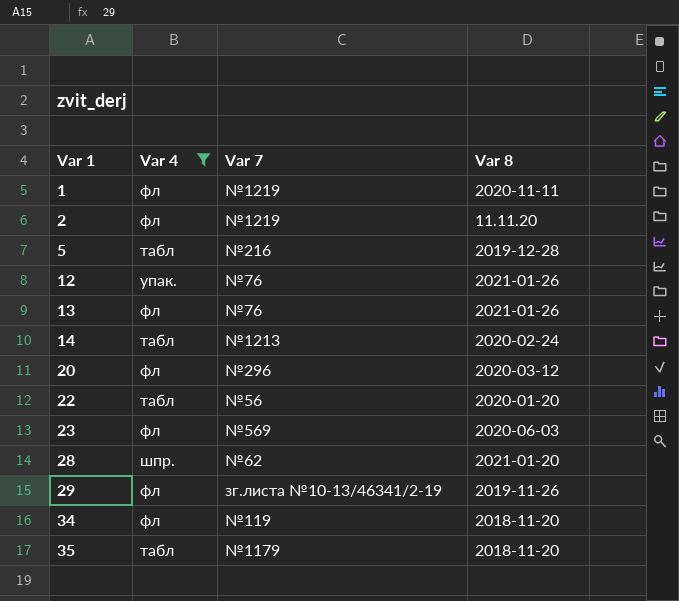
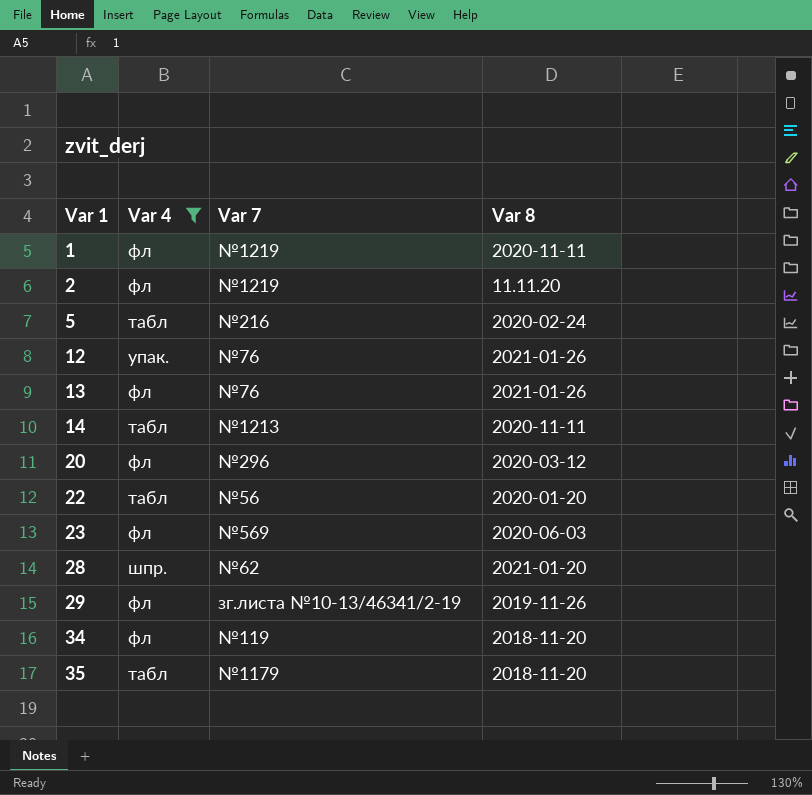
5 | Var 8: 2019-12-28 -> 2020-02-24
14 | Var 8: 2020-02-24 -> 2020-11-11

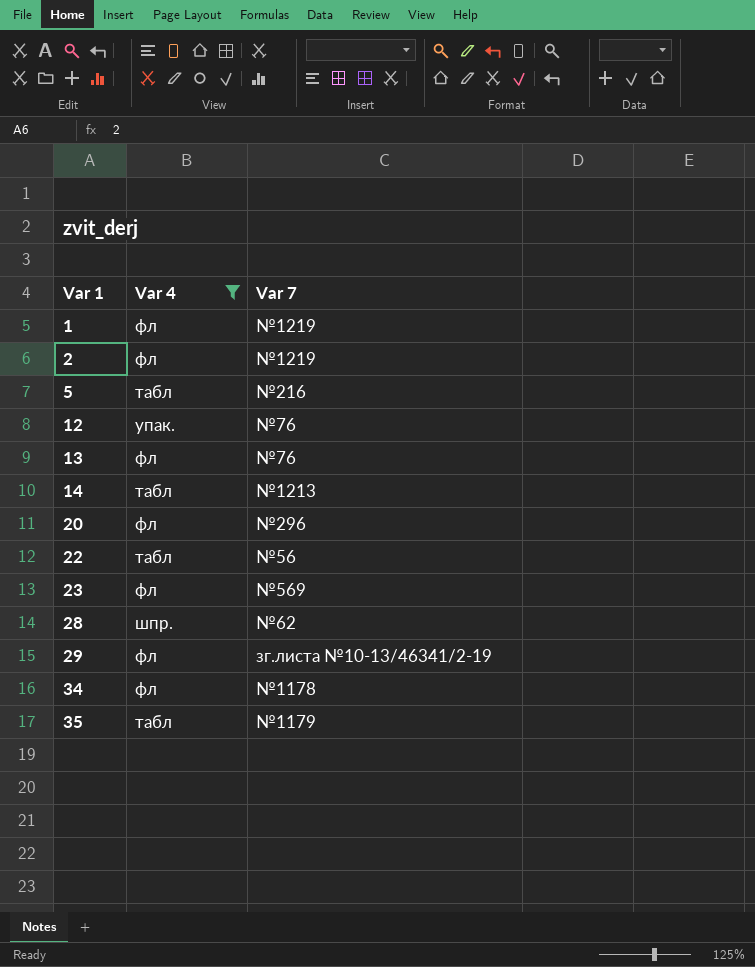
column Var 8 | position: 4 -> none
34 | Var 7: №119 -> №1178

